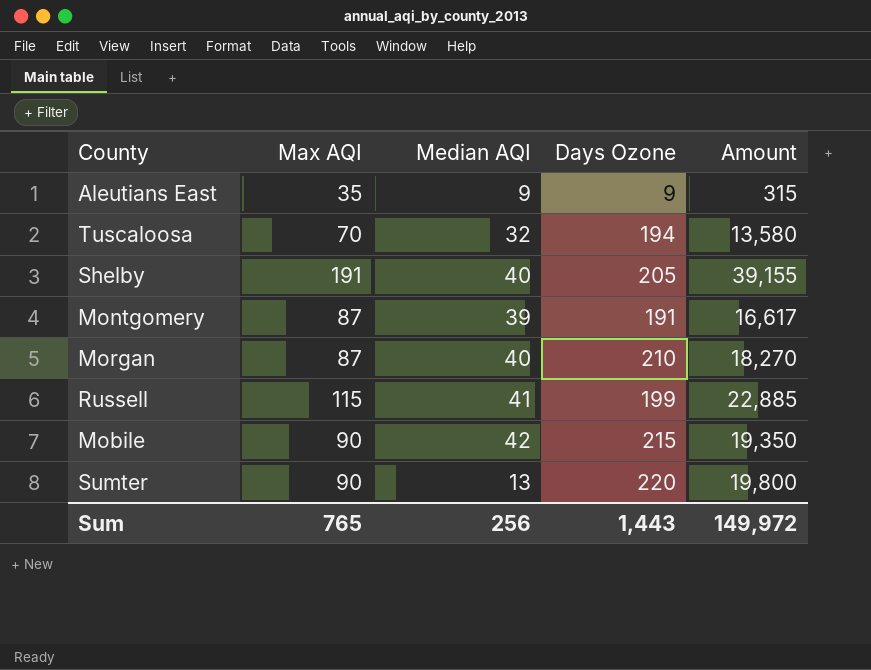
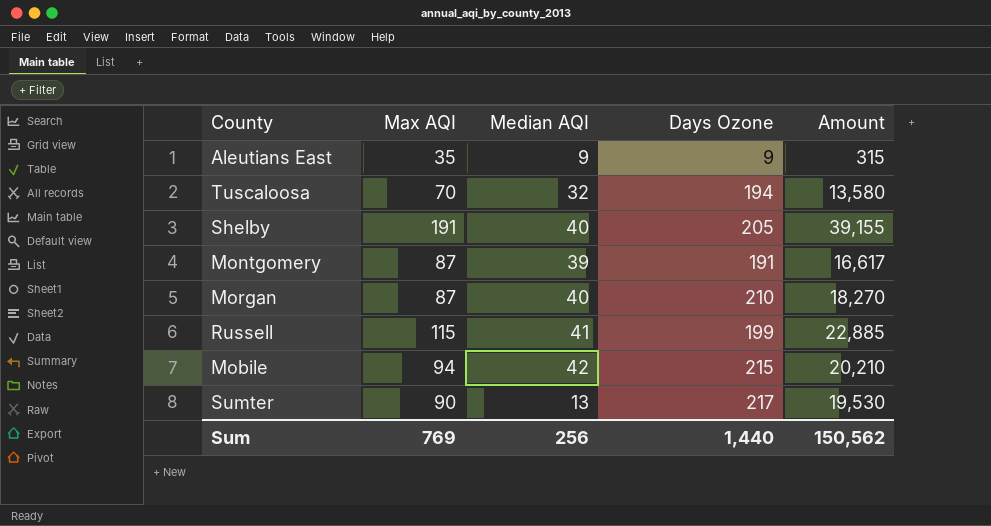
Mobile | Max AQI: 90 -> 94
Mobile | Amount: 19,350 -> 20,210
Sumter | Days Ozone: 220 -> 217
Sumter | Amount: 19,800 -> 19,530
Sum | Max AQI: 765 -> 769
Sum | Days Ozone: 1,443 -> 1,440
Sum | Amount: 149,972 -> 150,562

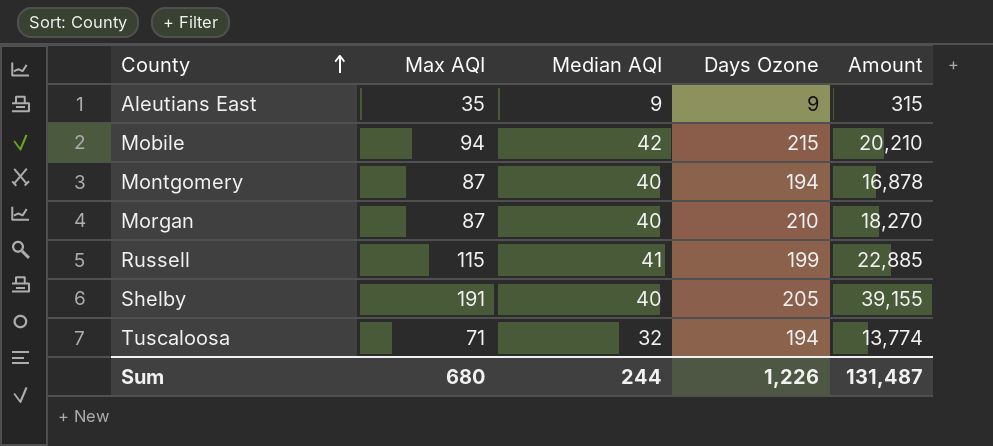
row order: none -> County ascending
row Sumter: 90 | 13 | 217 | 19,530 -> none
Montgomery | Median AQI: 39 -> 40
Montgomery | Days Ozone: 191 -> 194
Montgomery | Amount: 16,617 -> 16,878
Tuscaloosa | Max AQI: 70 -> 71
Tuscaloosa | Amount: 13,580 -> 13,774
Sum | Max AQI: 769 -> 680
Sum | Median AQI: 256 -> 244
Sum | Days Ozone: 1,440 -> 1,226
Sum | Amount: 150,562 -> 131,487

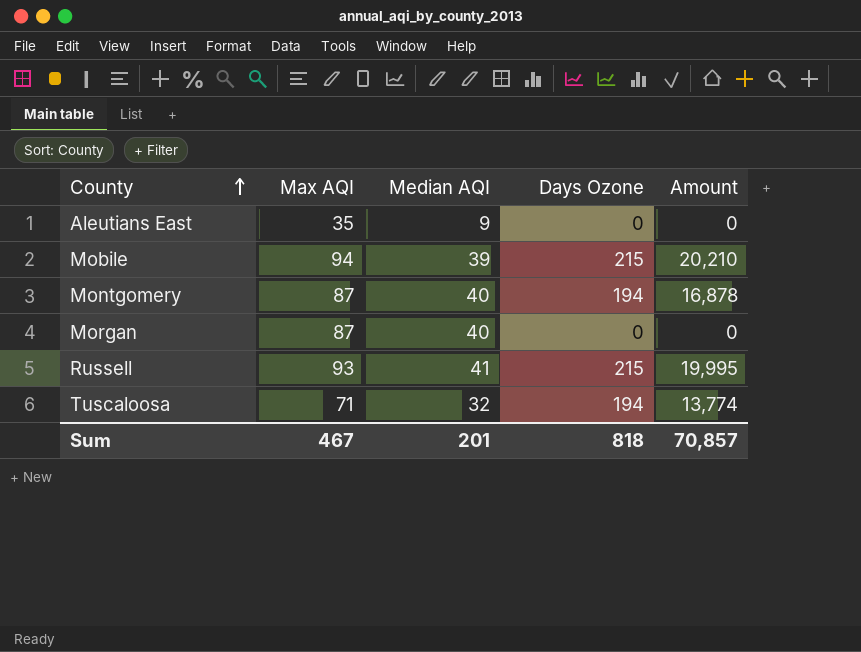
row Shelby: 191 | 40 | 205 | 39,155 -> none
Aleutians East | Days Ozone: 9 -> 0
Aleutians East | Amount: 315 -> 0
Mobile | Median AQI: 42 -> 39
Morgan | Days Ozone: 210 -> 0
Morgan | Amount: 18,270 -> 0
Russell | Max AQI: 115 -> 93
Russell | Days Ozone: 199 -> 215
Russell | Amount: 22,885 -> 19,995
Sum | Max AQI: 680 -> 467
Sum | Median AQI: 244 -> 201
Sum | Days Ozone: 1,226 -> 818
Sum | Amount: 131,487 -> 70,857

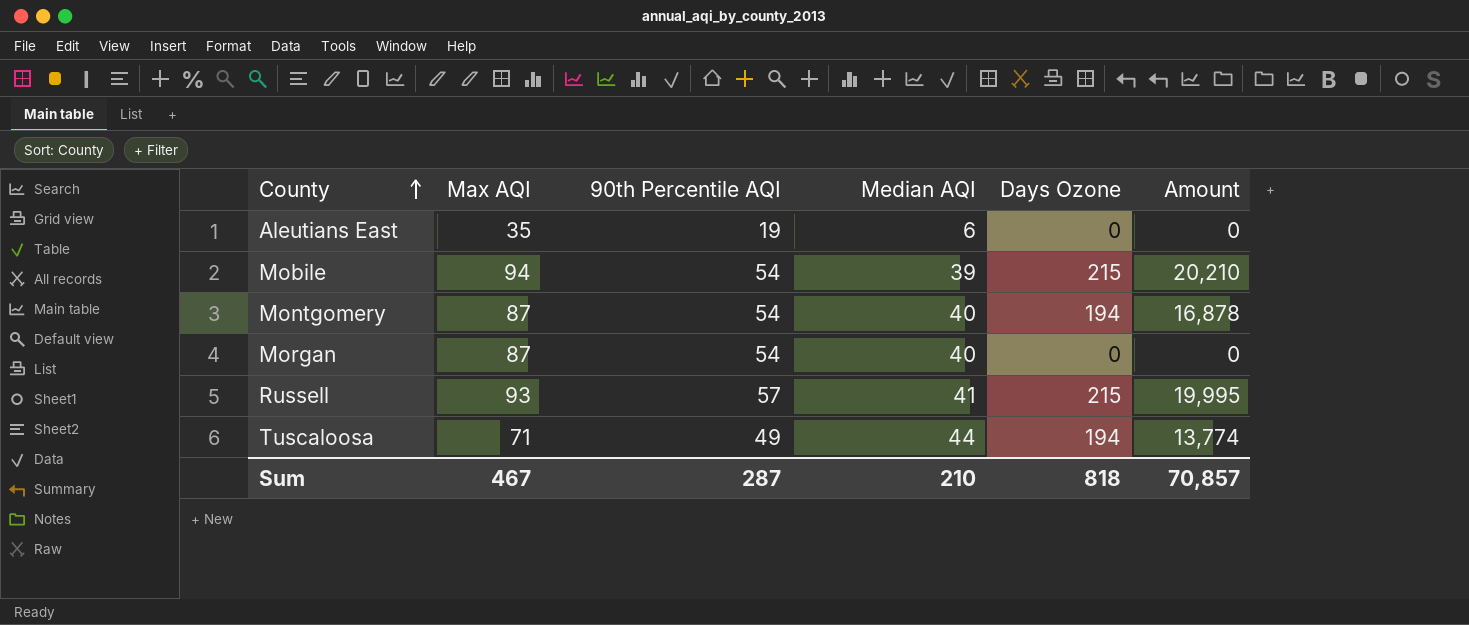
column 90th Percentile AQI | position: none -> 3
Aleutians East | Median AQI: 9 -> 6
Tuscaloosa | Median AQI: 32 -> 44
Sum | Median AQI: 201 -> 210

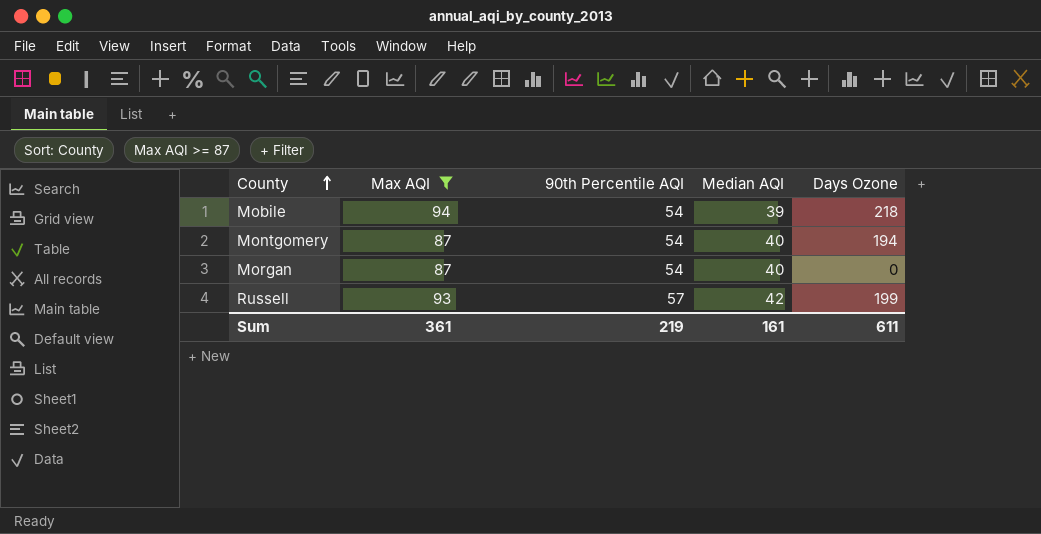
filter: none -> Max AQI >= 87
column Amount | formula: [Max AQI] * [Days Ozone] -> none
Mobile | Days Ozone: 215 -> 218
Russell | Median AQI: 41 -> 42
Russell | Days Ozone: 215 -> 199
Sum | Max AQI: 467 -> 361
Sum | 90th Percentile AQI: 287 -> 219
Sum | Median AQI: 210 -> 161
Sum | Days Ozone: 818 -> 611

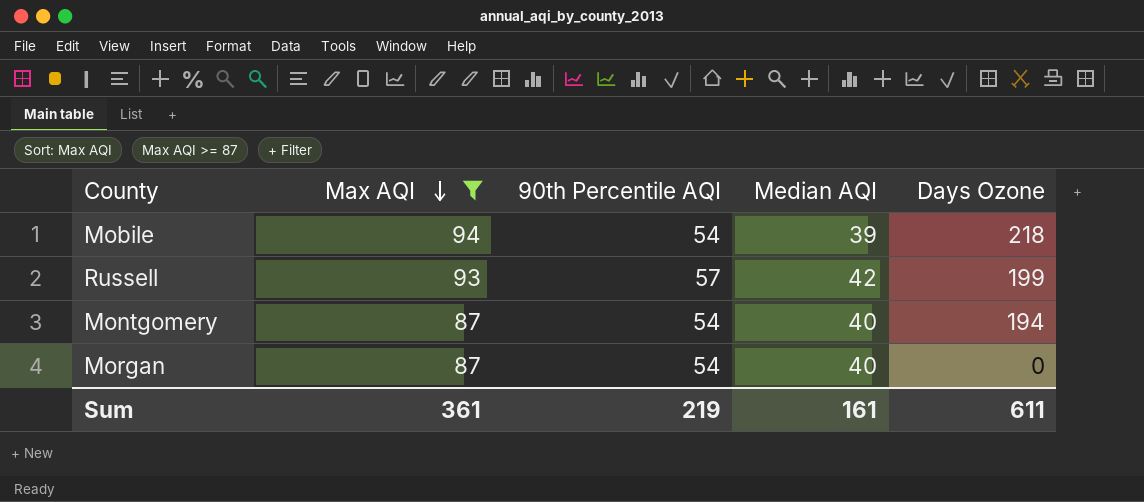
row order: County ascending -> Max AQI descending

